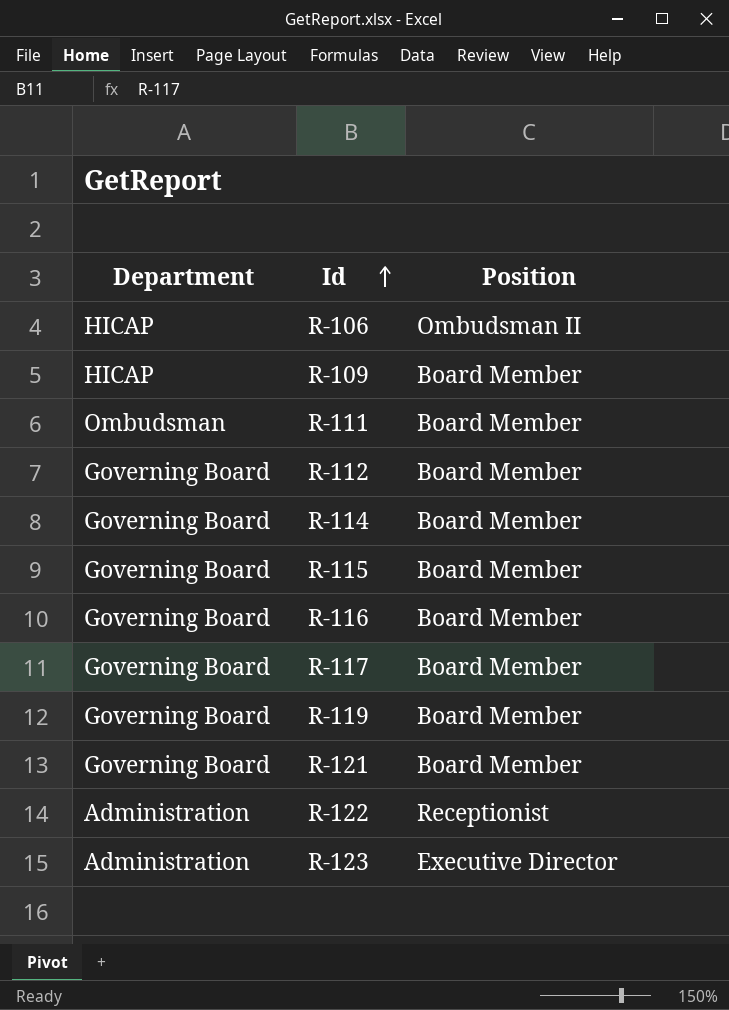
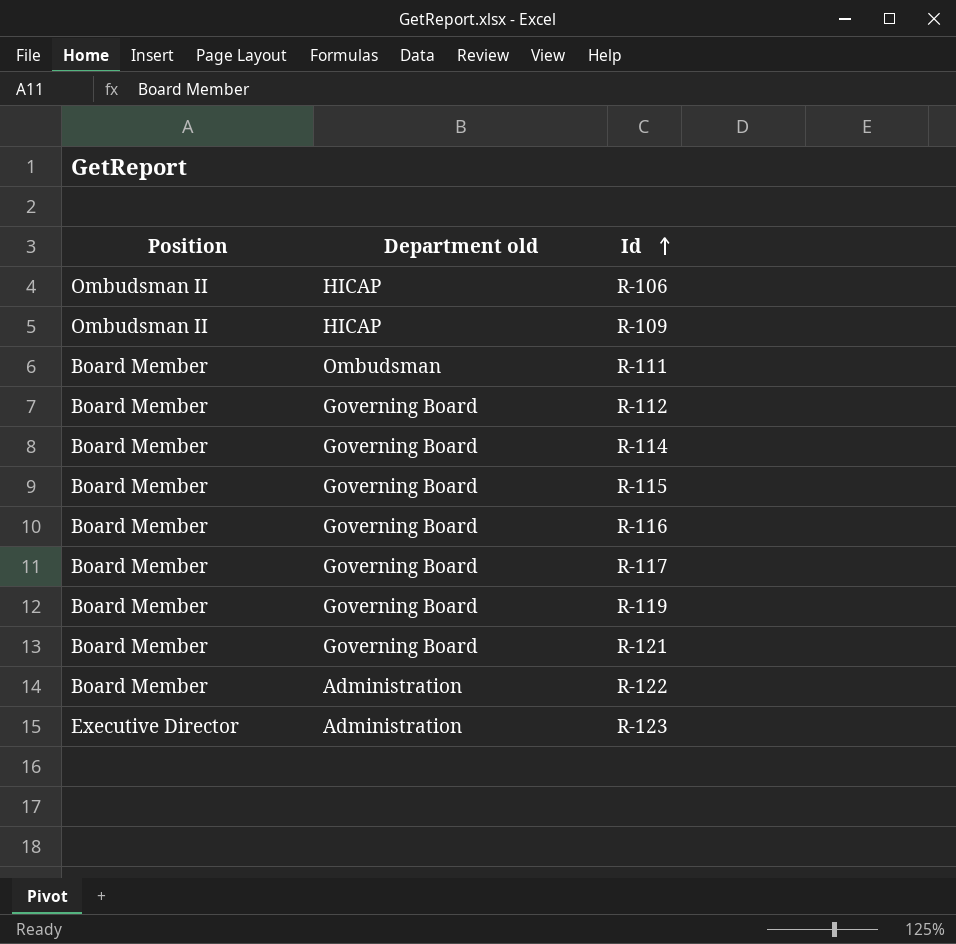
column Position | position: 3 -> 1
column name: Department -> Department old
R-109 | Position: Board Member -> Ombudsman II
R-122 | Position: Receptionist -> Board Member

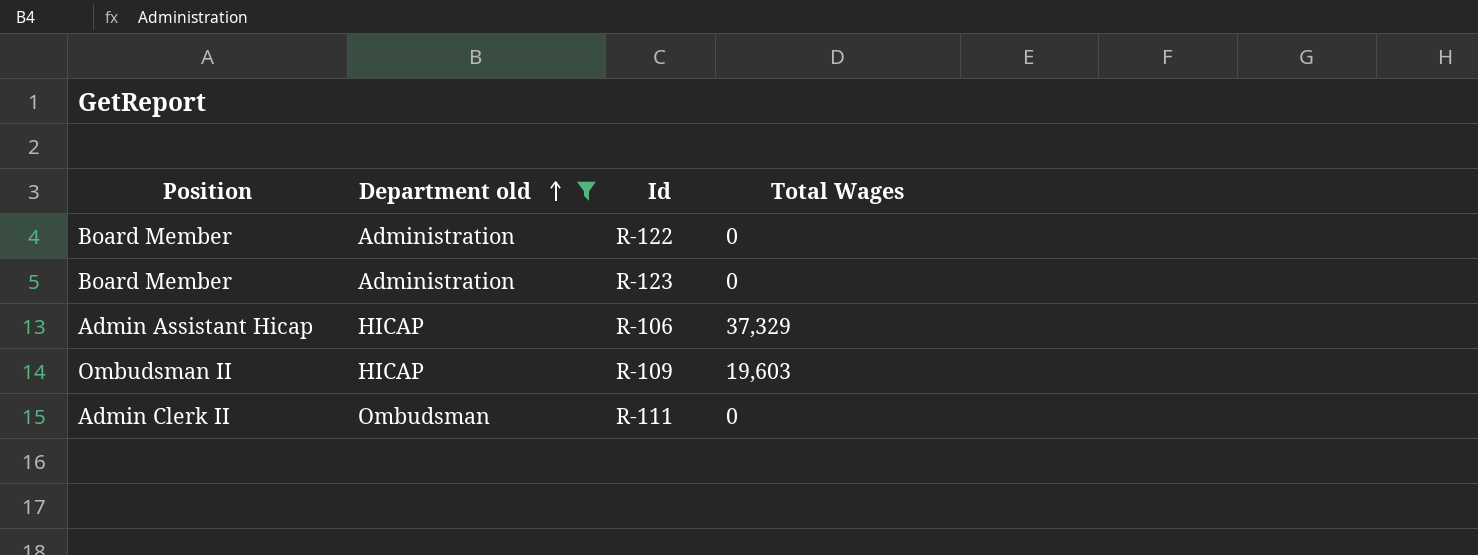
filter: none -> Department old != Governing Board
row order: Id ascending -> Department old ascending
column Total Wages | position: none -> 4
R-123 | Position: Executive Director -> Board Member
R-106 | Position: Ombudsman II -> Admin Assistant Hicap
R-111 | Position: Board Member -> Admin Clerk II

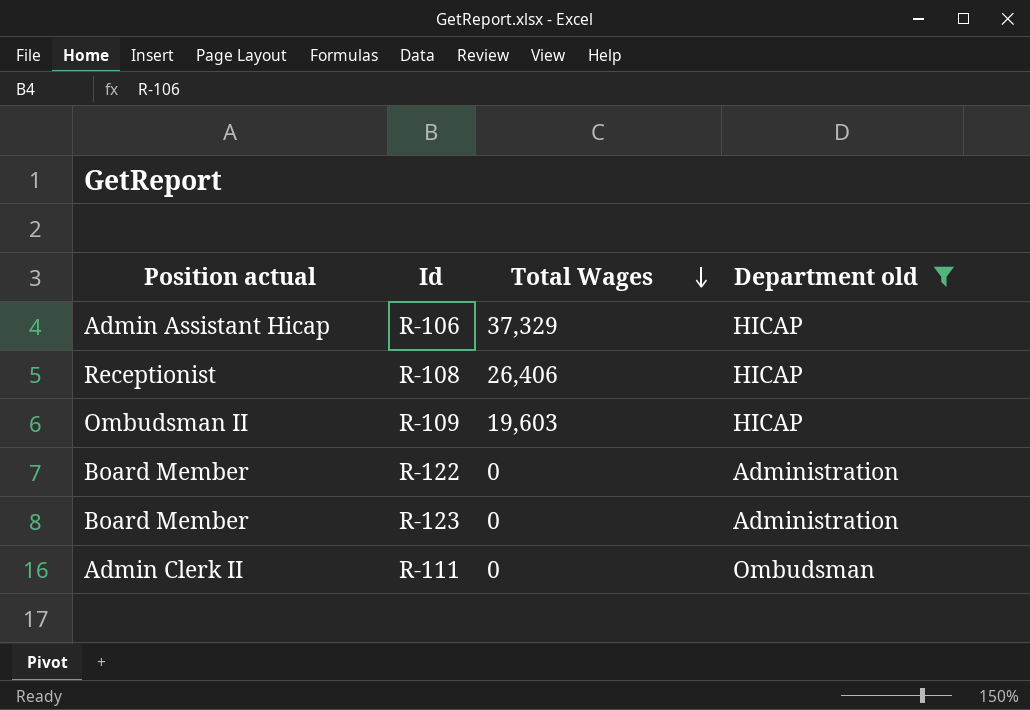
row order: Department old ascending -> Total Wages descending
column name: Position -> Position actual
column Department old | position: 2 -> 4
row R-108: none -> Receptionist | 26,406 | HICAP

